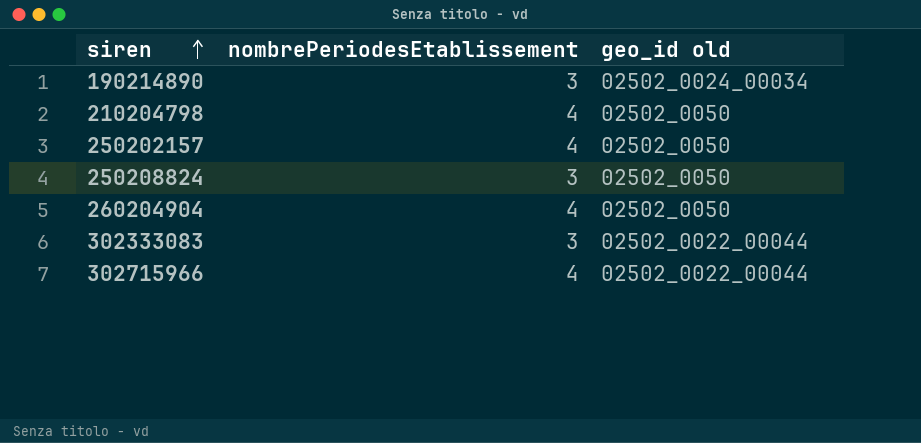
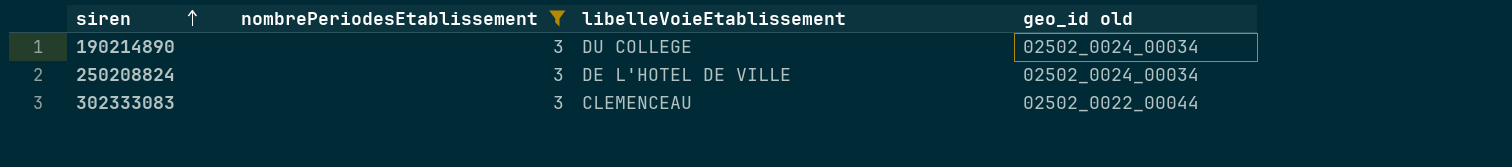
filter: none -> nombrePeriodesEtablissement = 3
column libelleVoieEtablissement | position: none -> 3
250208824 | geo_id old: 02502_0050 -> 02502_0024_00034

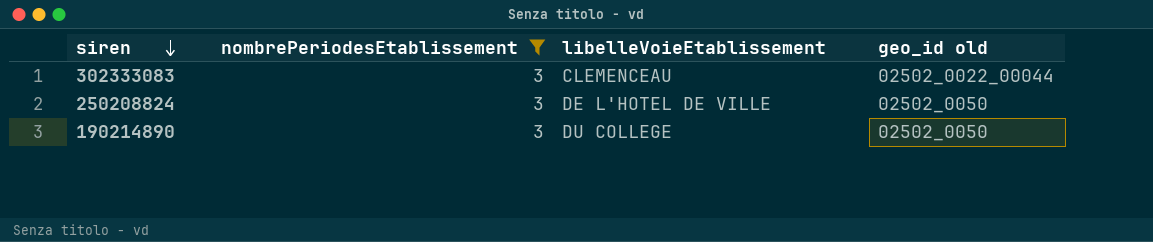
row order: siren ascending -> siren descending
250208824 | geo_id old: 02502_0024_00034 -> 02502_0050
190214890 | geo_id old: 02502_0024_00034 -> 02502_0050

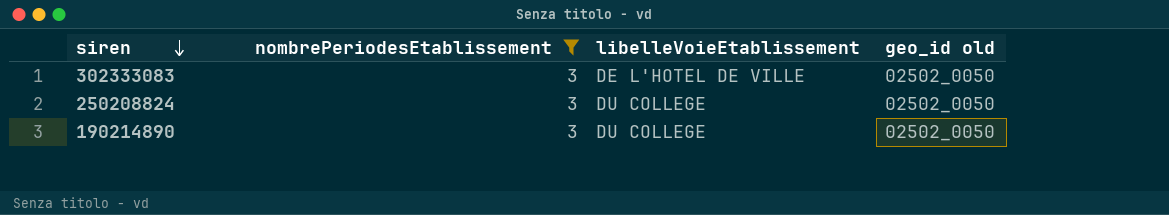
302333083 | libelleVoieEtablissement: CLEMENCEAU -> DE L'HOTEL DE VILLE
302333083 | geo_id old: 02502_0022_00044 -> 02502_0050
250208824 | libelleVoieEtablissement: DE L'HOTEL DE VILLE -> DU COLLEGE

